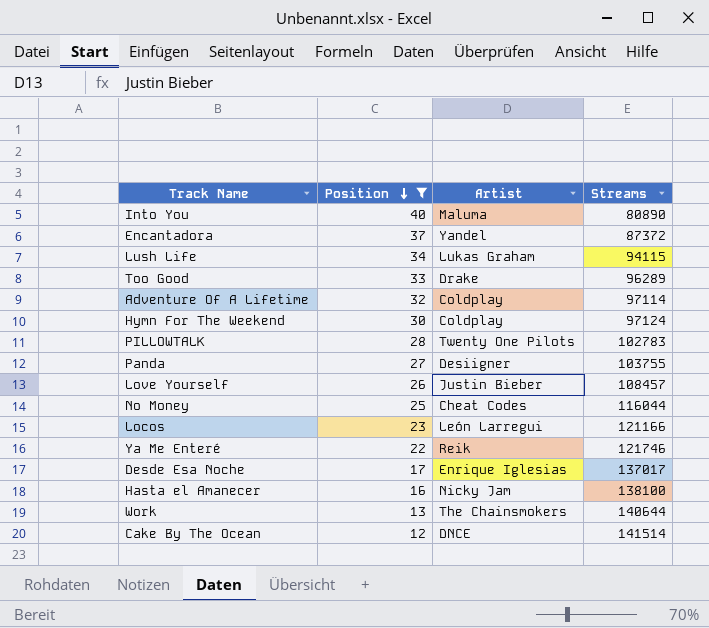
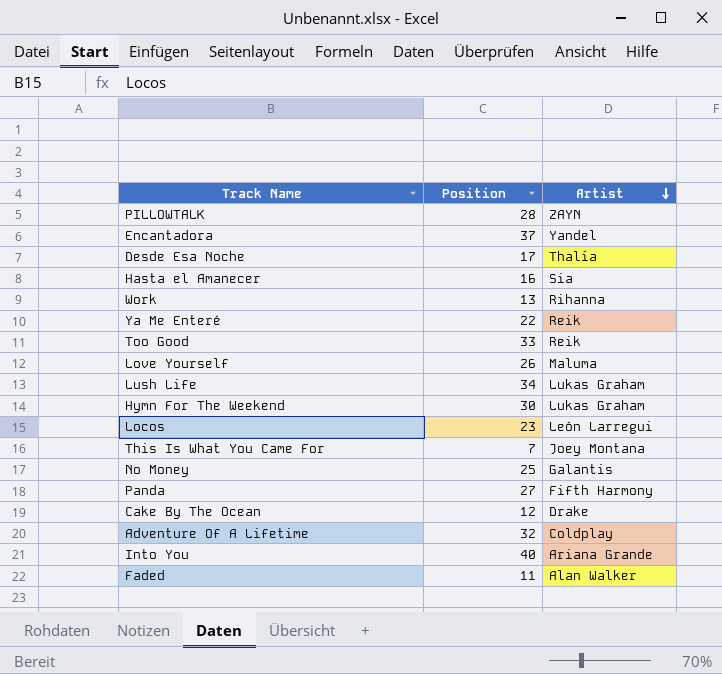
filter: Position >= 12 -> none
row order: Position descending -> Artist descending
column Streams | position: 4 -> none
PILLOWTALK | Artist: Twenty One Pilots -> ZAYN
Desde Esa Noche | Artist: Enrique Iglesias -> Thalía
Hasta el Amanecer | Artist: Nicky Jam -> Sia
Work | Artist: The Chainsmokers -> Rihanna
Too Good | Artist: Drake -> Reik
Love Yourself | Artist: Justin Bieber -> Maluma
Hymn For The Weekend | Artist: Coldplay -> Lukas Graham
No Money | Artist: Cheat Codes -> Galantis
Panda | Artist: Desiigner -> Fifth Harmony
Cake By The Ocean | Artist: DNCE -> Drake
Into You | Artist: Maluma -> Ariana Grande

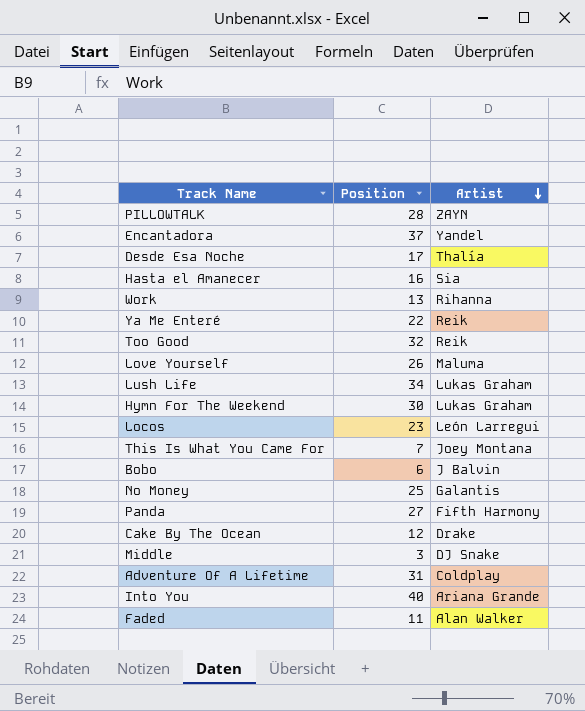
Too Good | Position: 33 -> 32
row Bobo: none -> 6 | J Balvin
row Middle: none -> 3 | DJ Snake
Adventure Of A Lifetime | Position: 32 -> 31

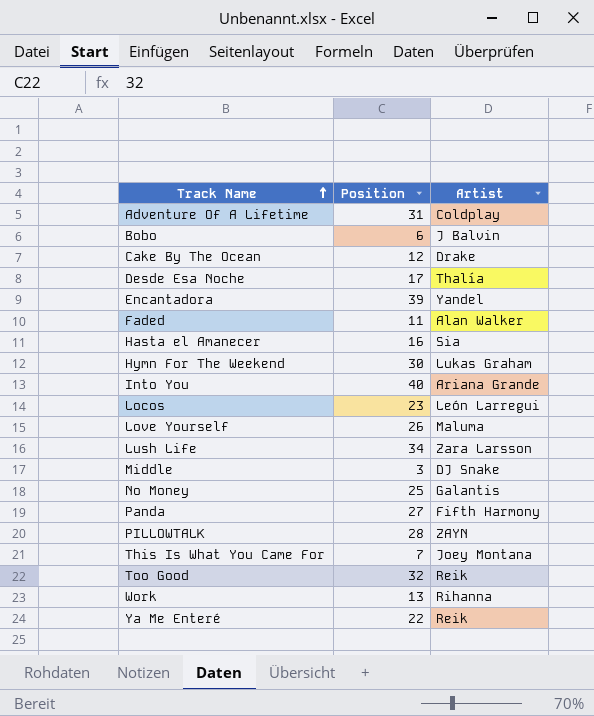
row order: Artist descending -> Track Name ascending
Encantadora | Position: 37 -> 39
Lush Life | Artist: Lukas Graham -> Zara Larsson

